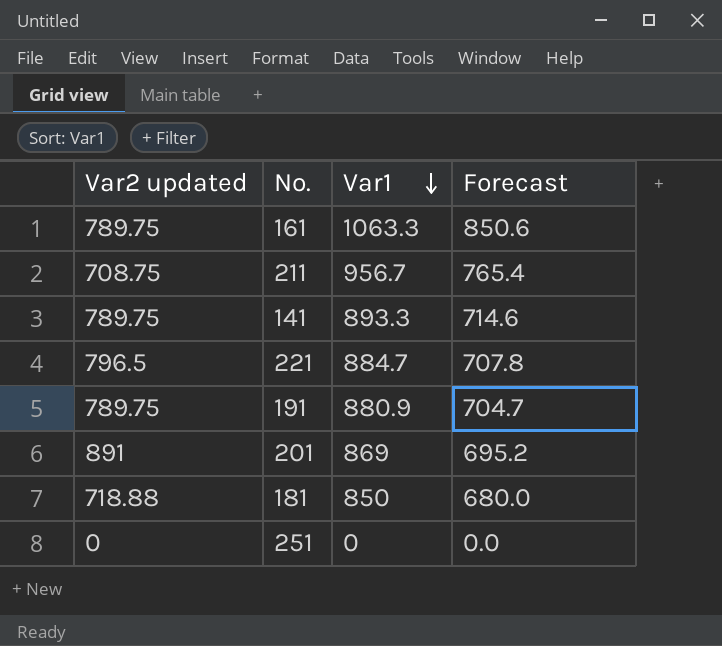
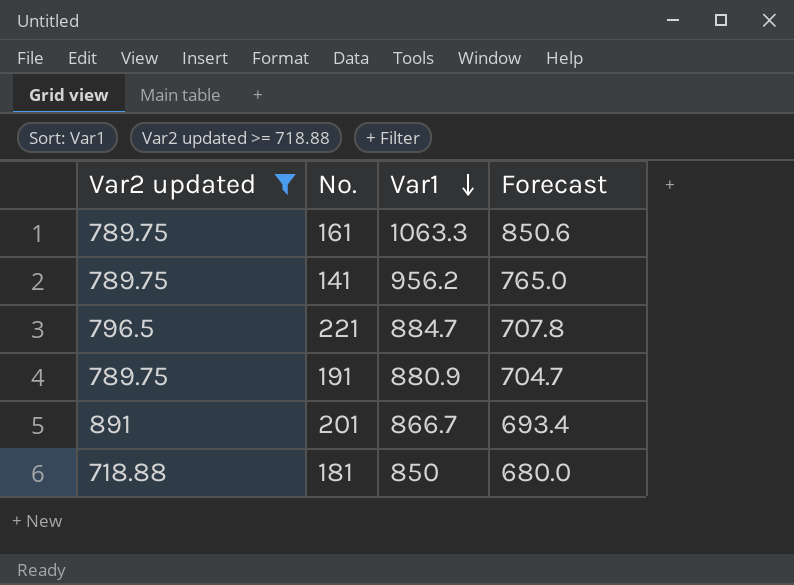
filter: none -> Var2 updated >= 718.88
141 | Var1: 893.3 -> 956.2
141 | Forecast: 714.6 -> 765.0
201 | Var1: 869 -> 866.7
201 | Forecast: 695.2 -> 693.4

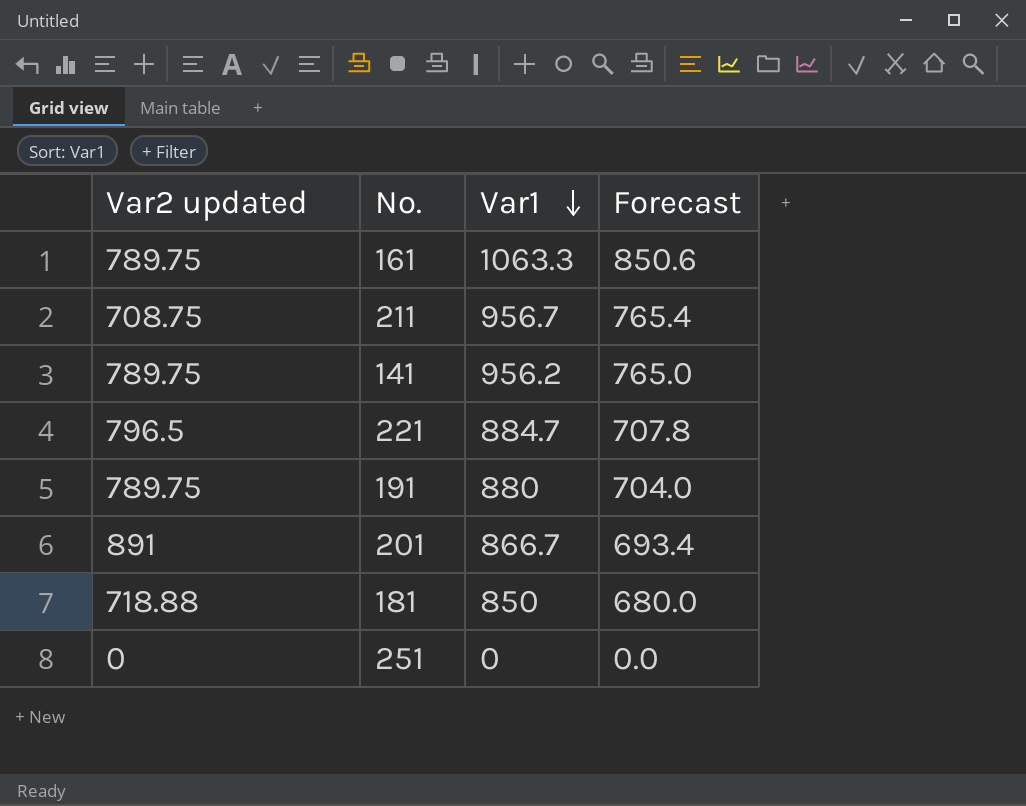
filter: Var2 updated >= 718.88 -> none
191 | Var1: 880.9 -> 880
191 | Forecast: 704.7 -> 704.0

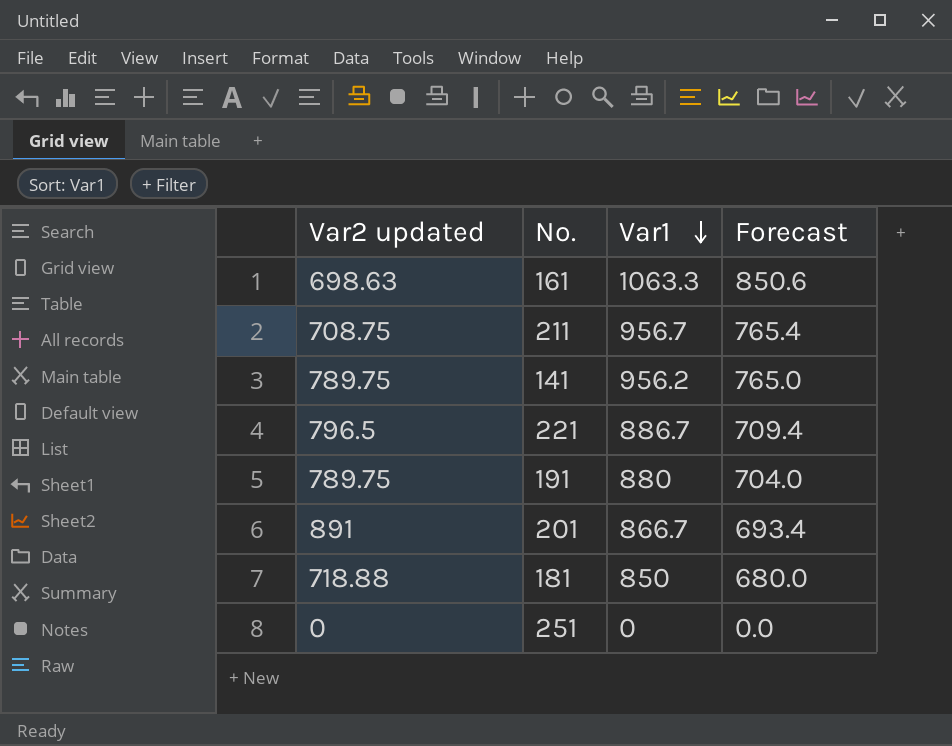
161 | Var2 updated: 789.75 -> 698.63
221 | Var1: 884.7 -> 886.7
221 | Forecast: 707.8 -> 709.4

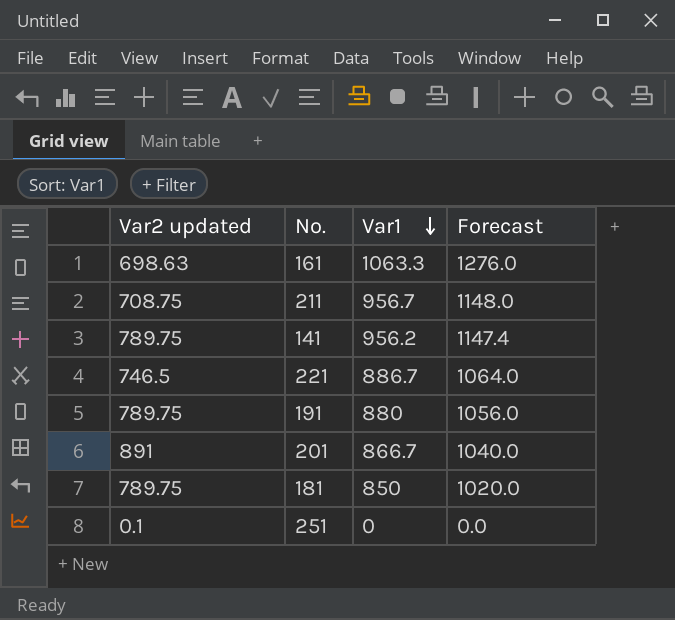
column Forecast | formula: [Var1] * 0.8 -> [Var1] * 1.2
221 | Var2 updated: 796.5 -> 746.5
181 | Var2 updated: 718.88 -> 789.75
251 | Var2 updated: 0 -> 0.1

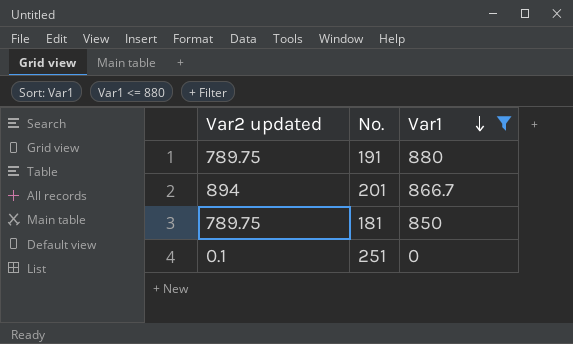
filter: none -> Var1 <= 880
column Forecast | formula: [Var1] * 1.2 -> none
201 | Var2 updated: 891 -> 894

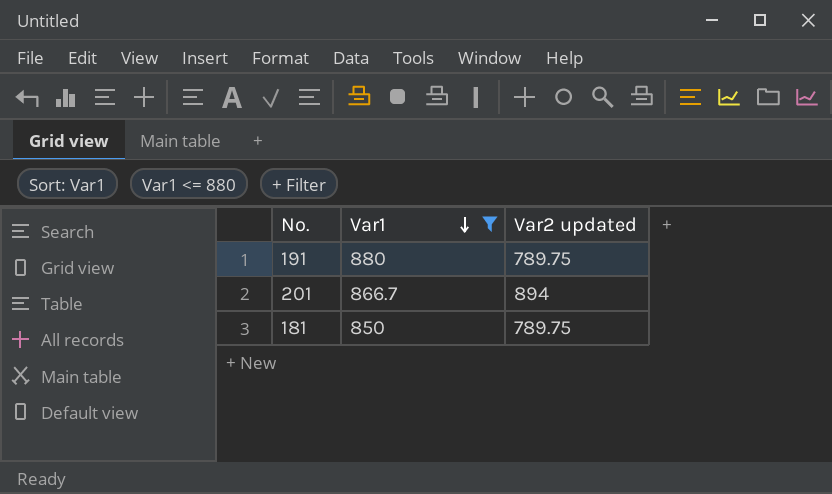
column Var2 updated | position: 1 -> 3
row 251: 0.1 | 0 -> none

